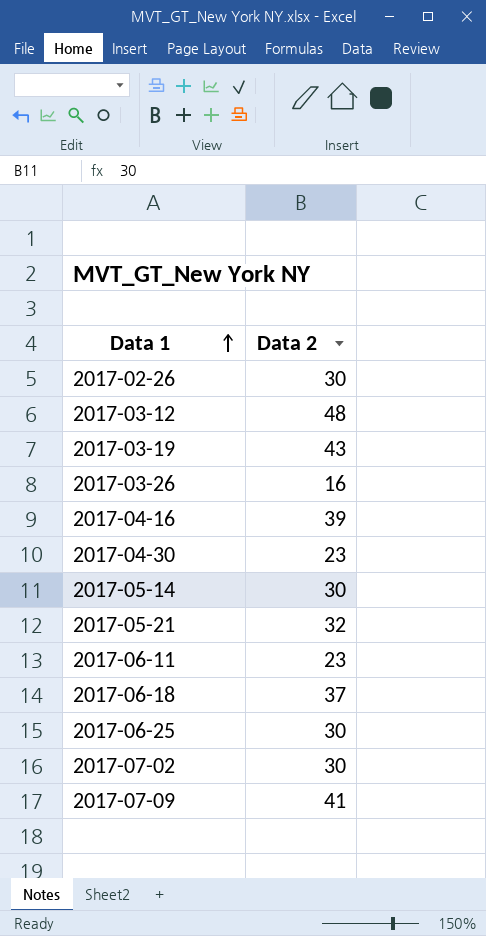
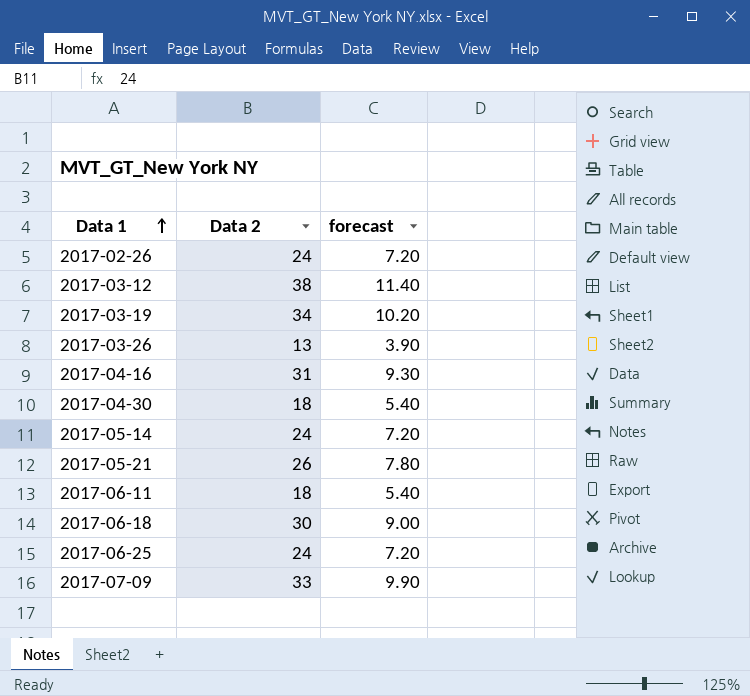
column forecast | formula: none -> [Data 2] * 0.3
row 2017-07-02: 30 -> none
2017-02-26 | Data 2: 30 -> 24
2017-03-12 | Data 2: 48 -> 38
2017-03-19 | Data 2: 43 -> 34
2017-03-26 | Data 2: 16 -> 13
2017-04-16 | Data 2: 39 -> 31
2017-04-30 | Data 2: 23 -> 18
2017-05-14 | Data 2: 30 -> 24
2017-05-21 | Data 2: 32 -> 26
2017-06-11 | Data 2: 23 -> 18
2017-06-18 | Data 2: 37 -> 30
2017-06-25 | Data 2: 30 -> 24
2017-07-09 | Data 2: 41 -> 33

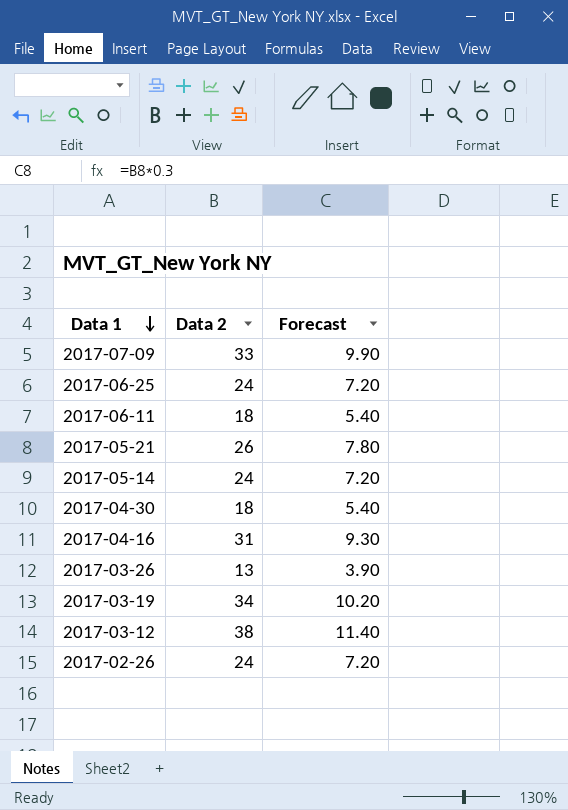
row order: Data 1 ascending -> Data 1 descending
column name: forecast -> Forecast
row 2017-06-18: 30 | 9.00 -> none

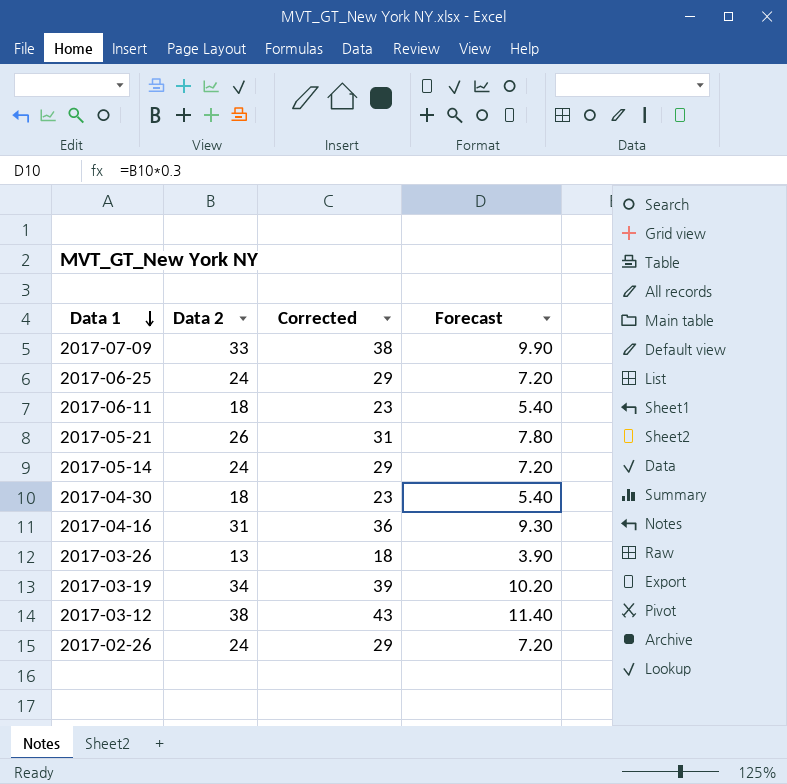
column Corrected | formula: none -> [Data 2] + 5

